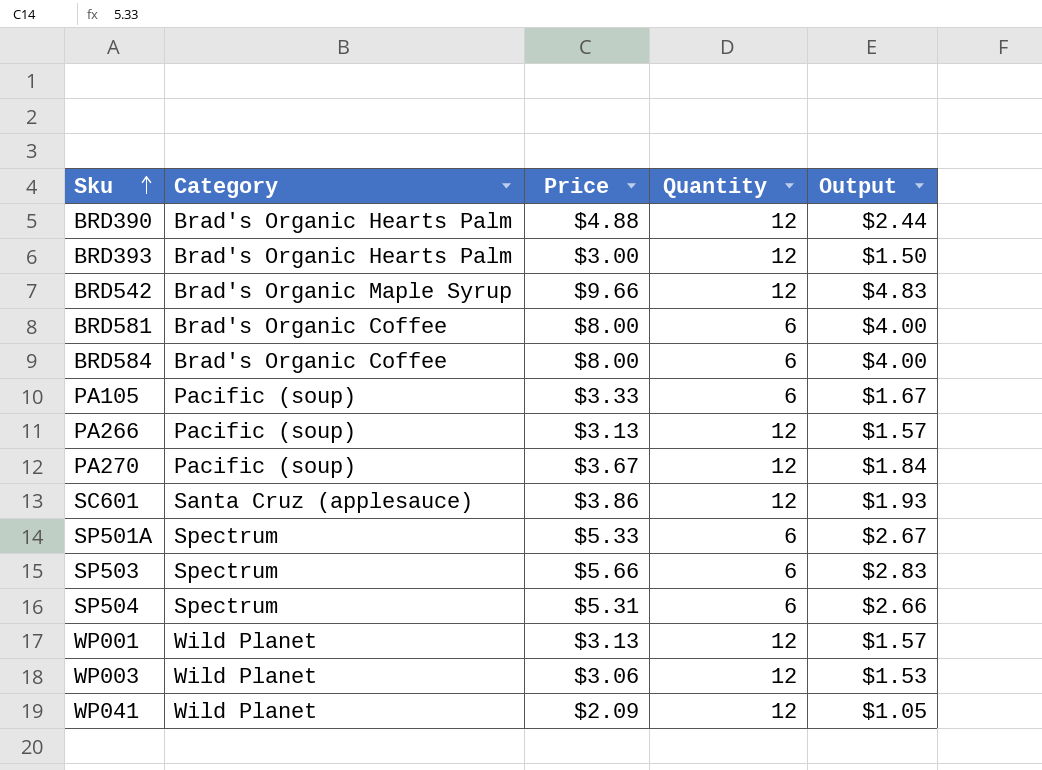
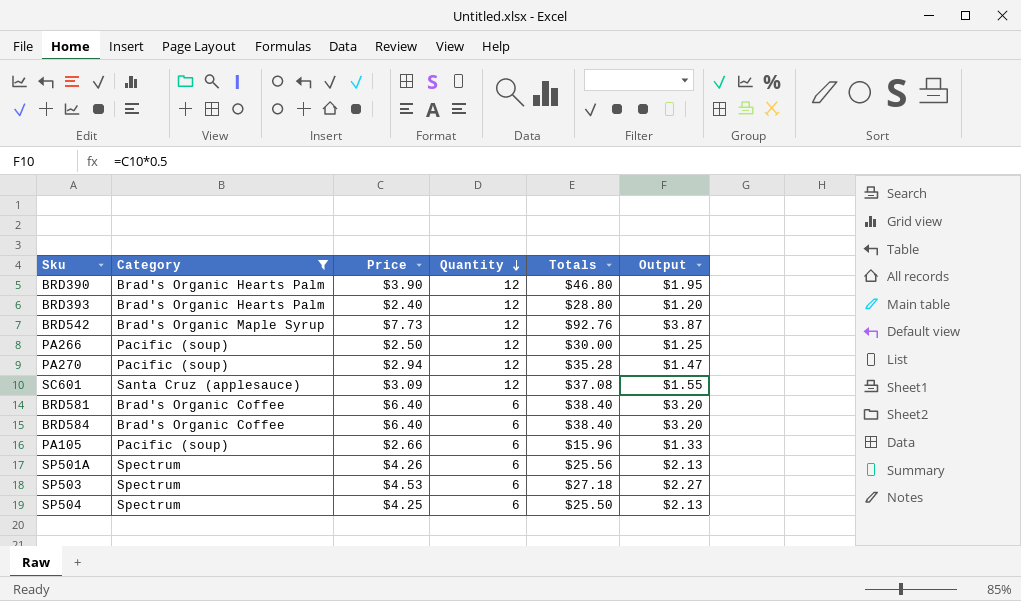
filter: none -> Category != Wild Planet
row order: Sku ascending -> Quantity descending
column Totals | formula: none -> [Price] * [Quantity]
BRD390 | Price: $4.88 -> $3.90
BRD390 | Output: $2.44 -> $1.95
BRD393 | Price: $3.00 -> $2.40
BRD393 | Output: $1.50 -> $1.20
BRD542 | Price: $9.66 -> $7.73
BRD542 | Output: $4.83 -> $3.87
PA266 | Price: $3.13 -> $2.50
PA266 | Output: $1.57 -> $1.25
PA270 | Price: $3.67 -> $2.94
PA270 | Output: $1.84 -> $1.47
SC601 | Price: $3.86 -> $3.09
SC601 | Output: $1.93 -> $1.55
BRD581 | Price: $8.00 -> $6.40
BRD581 | Output: $4.00 -> $3.20
BRD584 | Price: $8.00 -> $6.40
BRD584 | Output: $4.00 -> $3.20
PA105 | Price: $3.33 -> $2.66
PA105 | Output: $1.67 -> $1.33
SP501A | Price: $5.33 -> $4.26
SP501A | Output: $2.67 -> $2.13
SP503 | Price: $5.66 -> $4.53
SP503 | Output: $2.83 -> $2.27
SP504 | Price: $5.31 -> $4.25
SP504 | Output: $2.66 -> $2.13

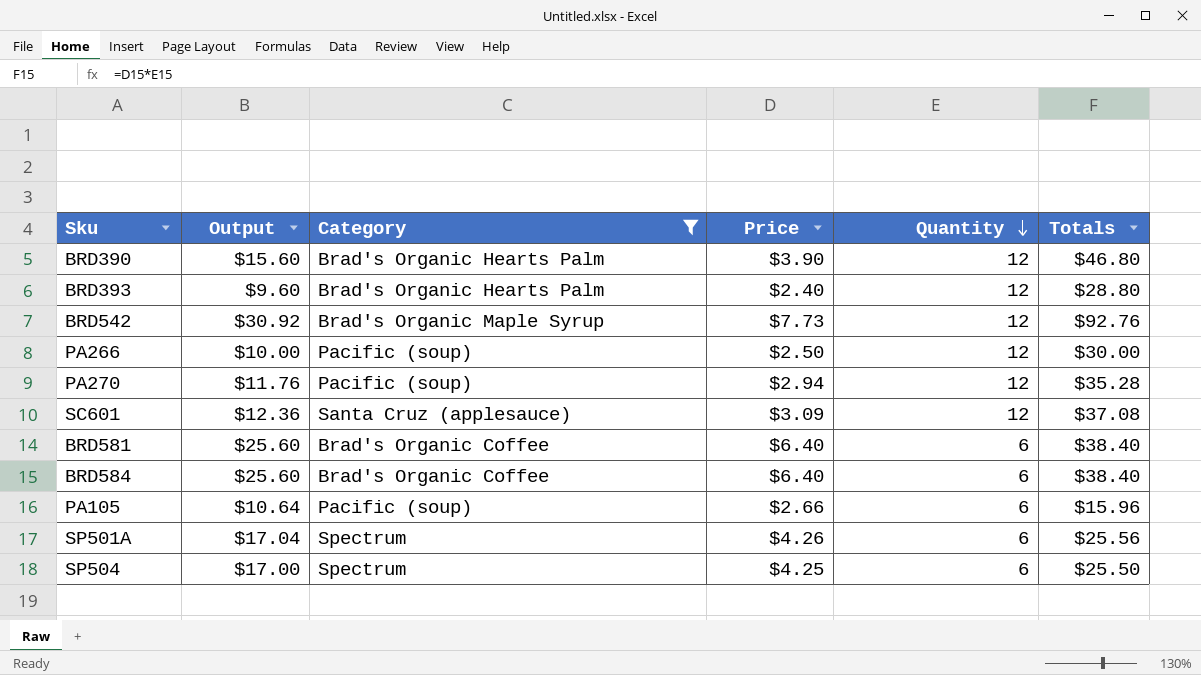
column Output | formula: [Price] * 0.5 -> [Price] * 4
column Output | position: 6 -> 2
row SP503: Spectrum | $4.53 | 6 | $27.18 | $2.27 -> none

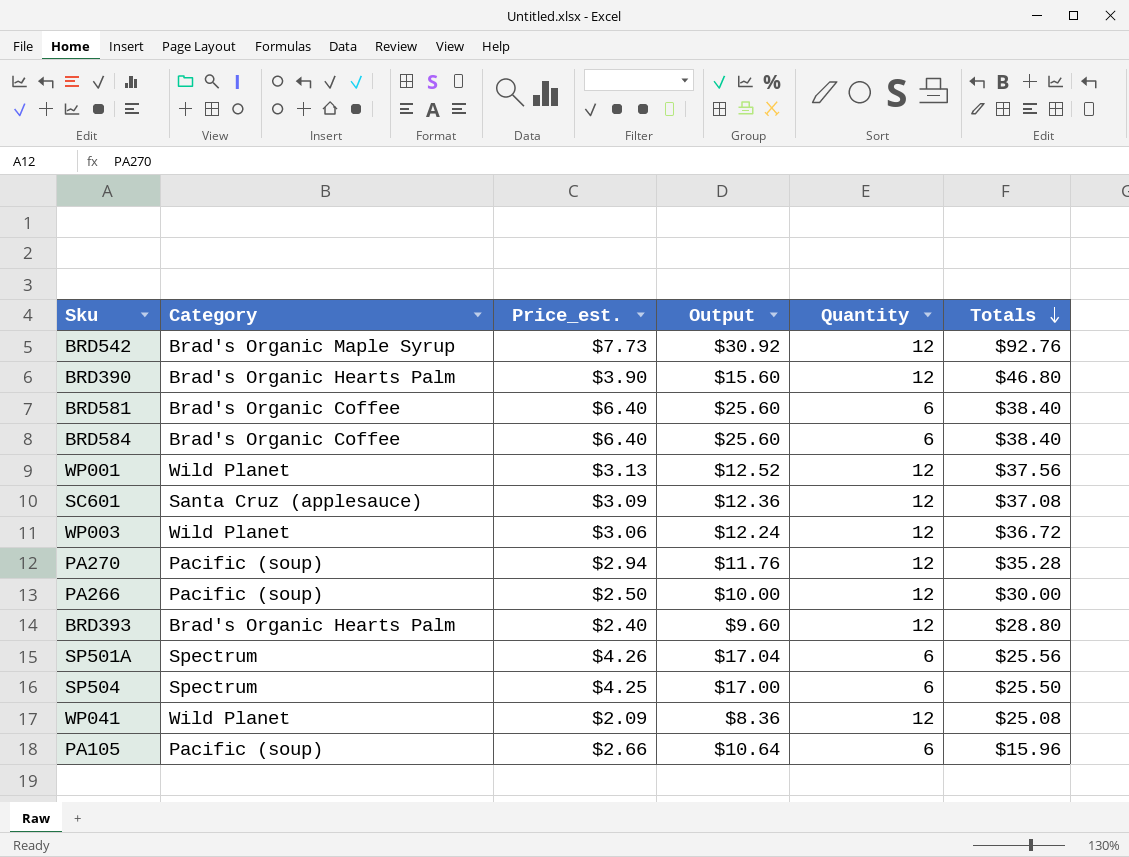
filter: Category != Wild Planet -> none
row order: Quantity descending -> Totals descending
column name: Price -> Price_est.
column Output | position: 2 -> 4

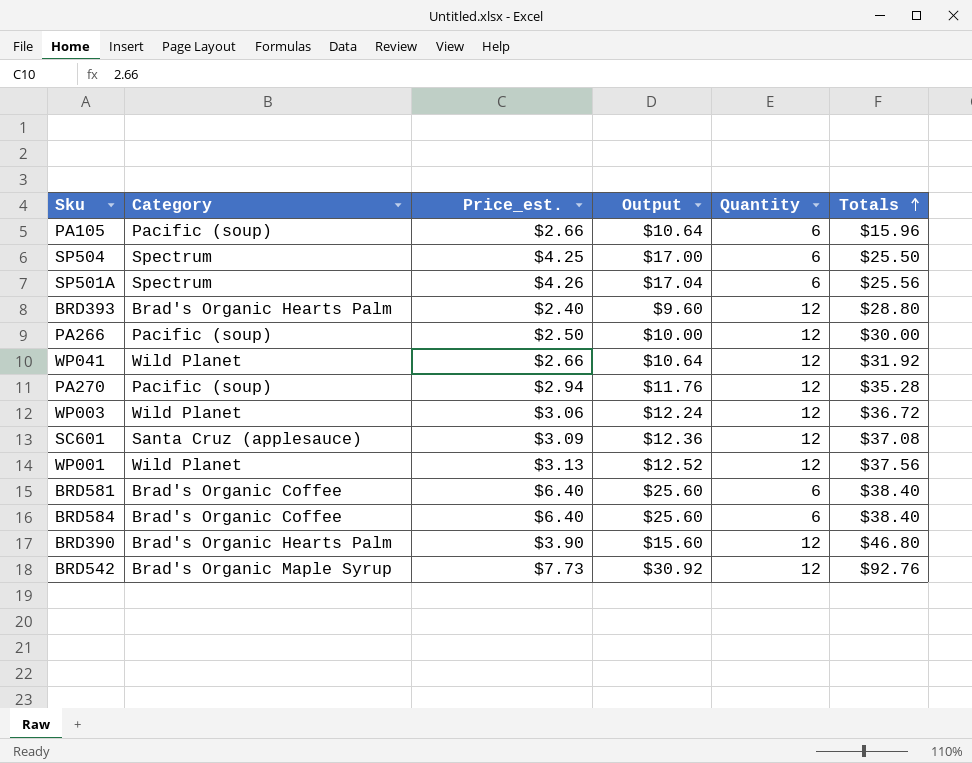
row order: Totals descending -> Totals ascending
WP041 | Price_est.: $2.09 -> $2.66
WP041 | Output: $8.36 -> $10.64
WP041 | Totals: $25.08 -> $31.92

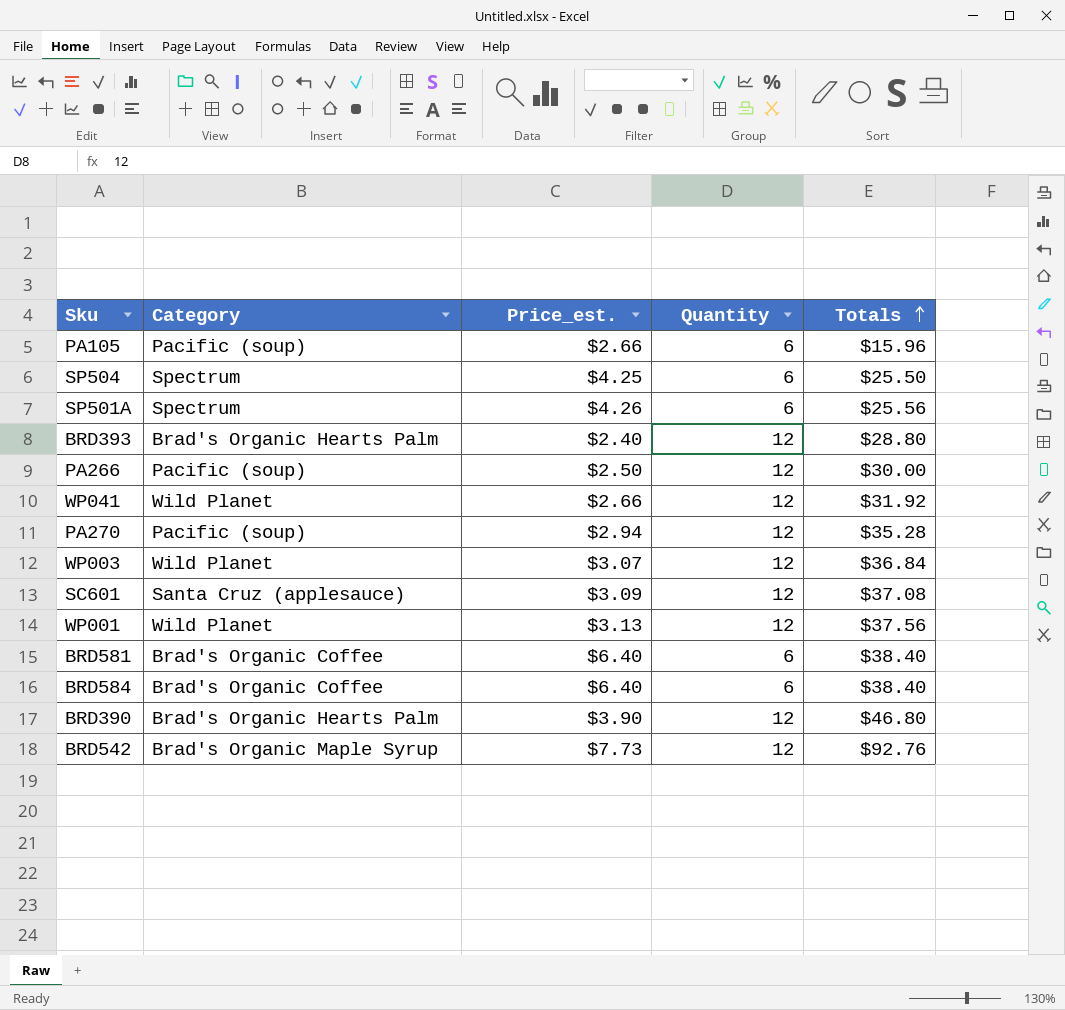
column Output | formula: [Price_est.] * 4 -> none
WP003 | Price_est.: $3.06 -> $3.07
WP003 | Totals: $36.72 -> $36.84

